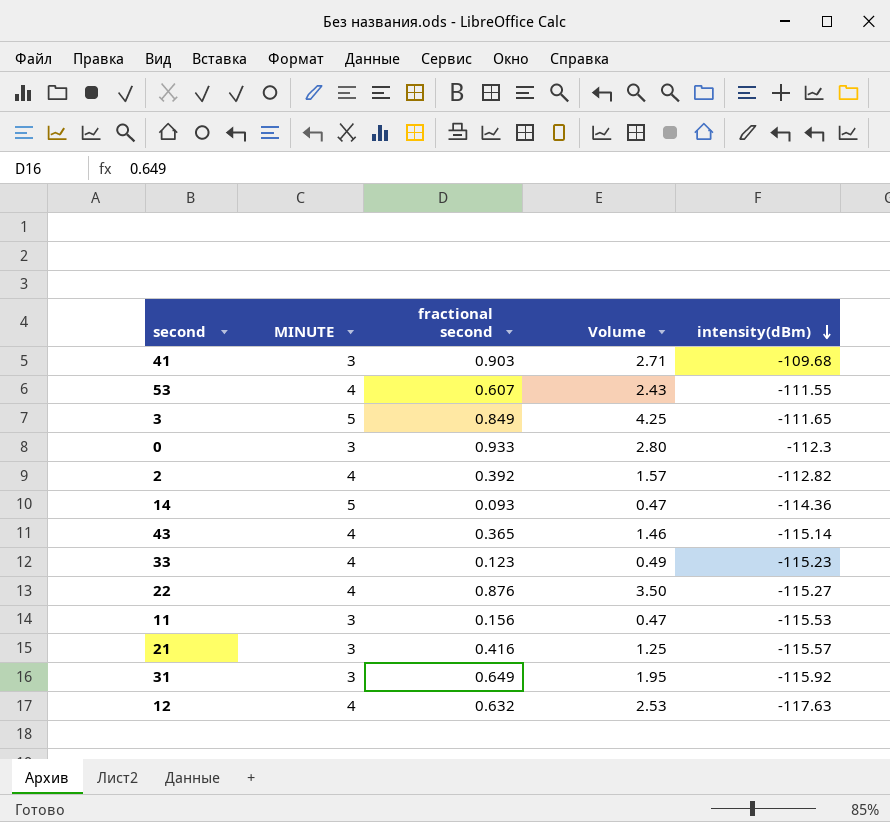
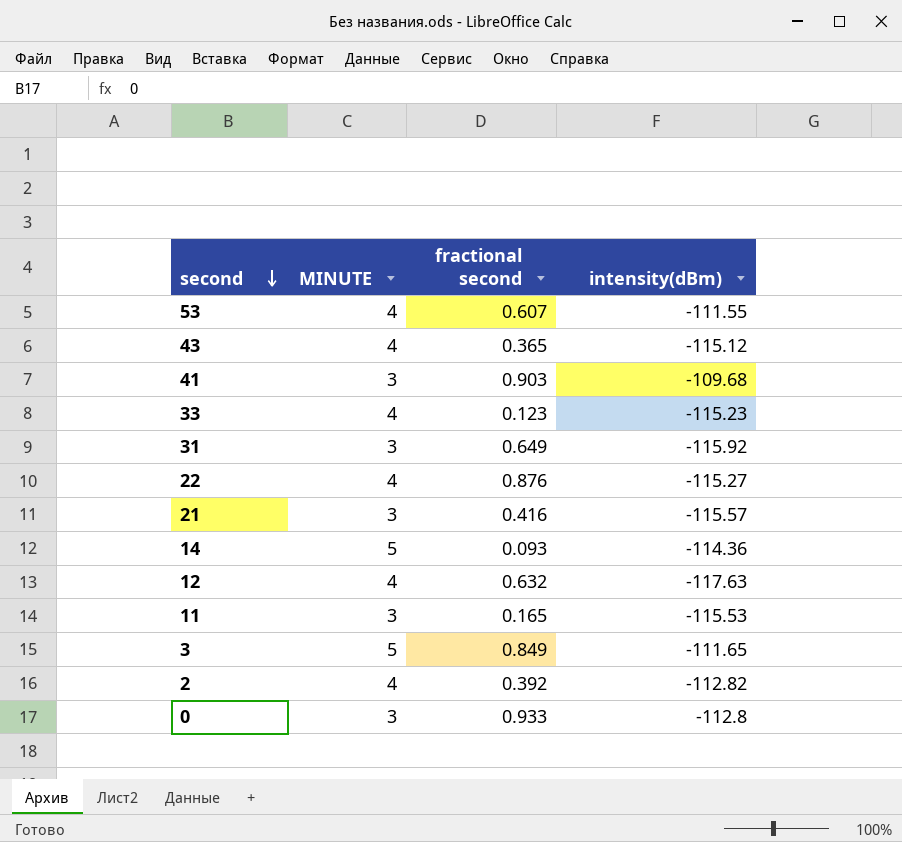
row order: intensity(dBm) descending -> second descending
column Volume | formula: [MINUTE] * [fractional second] -> none
43 | intensity(dBm): -115.14 -> -115.12
11 | fractional second: 0.156 -> 0.165
0 | intensity(dBm): -112.3 -> -112.8

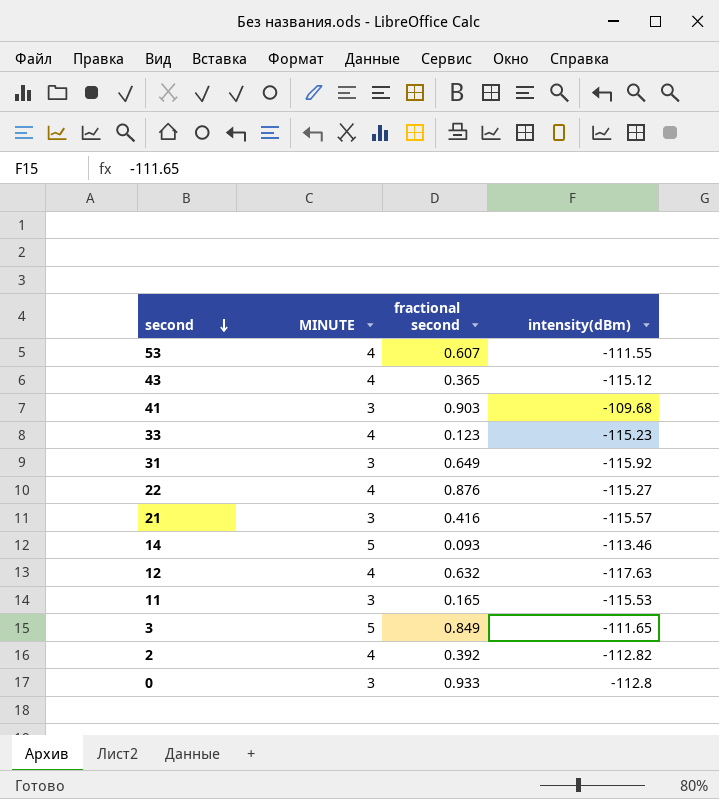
14 | intensity(dBm): -114.36 -> -113.46

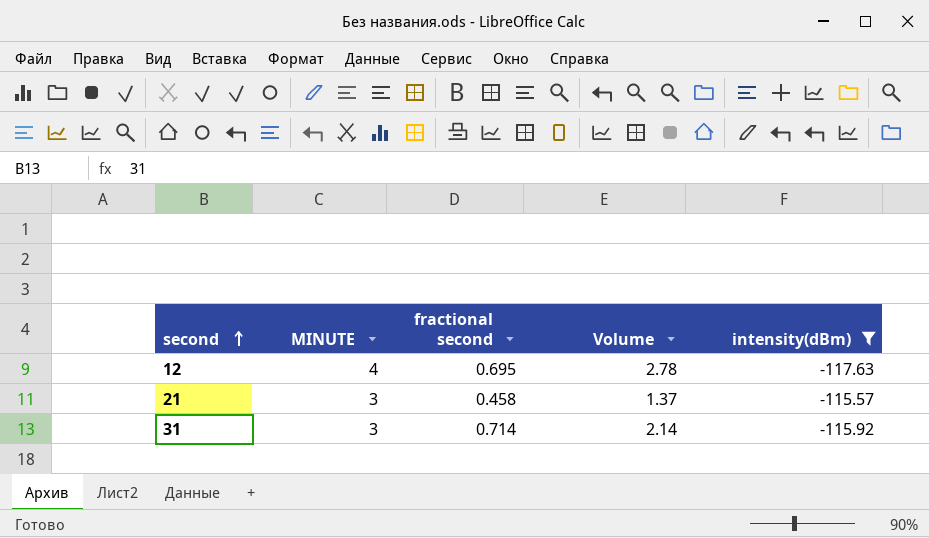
filter: none -> intensity(dBm) <= -115.57
row order: second descending -> second ascending
column Volume | formula: none -> [MINUTE] * [fractional second]
12 | fractional second: 0.632 -> 0.695
21 | fractional second: 0.416 -> 0.458
31 | fractional second: 0.649 -> 0.714

